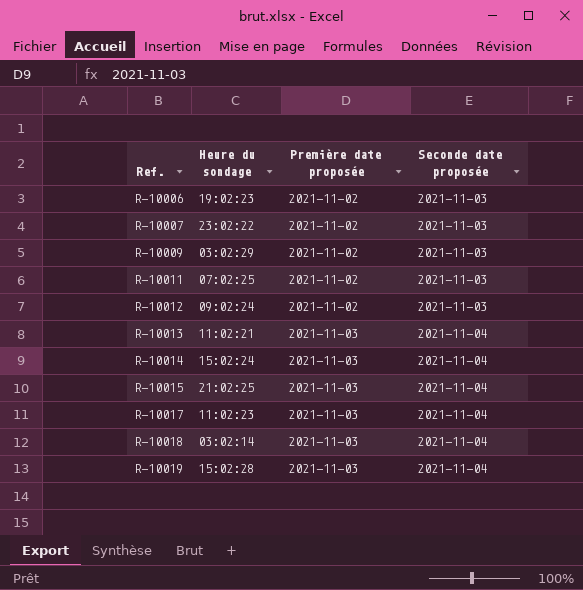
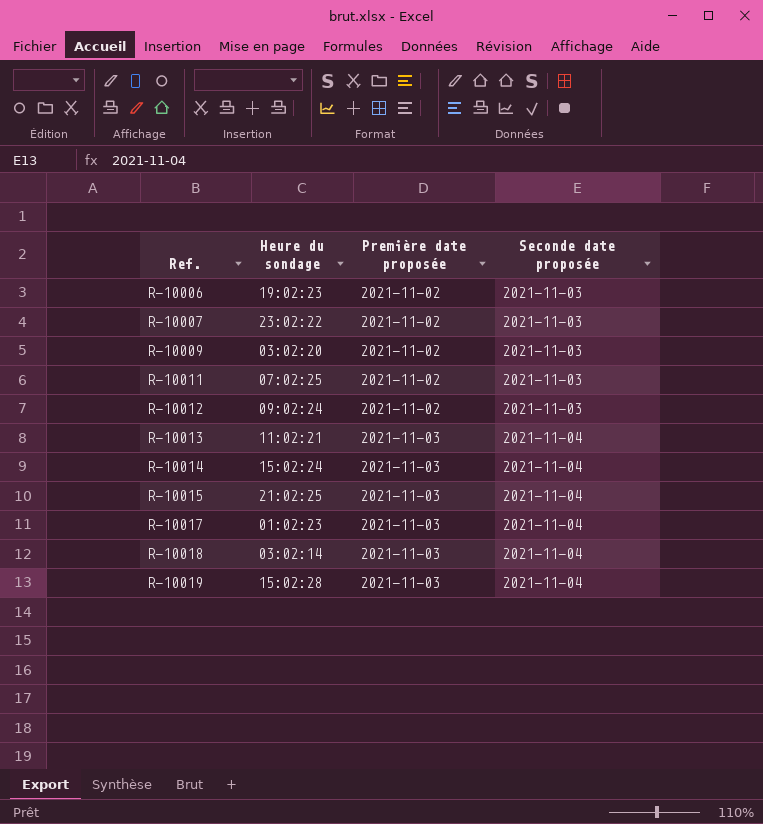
R-10009 | Heure du sondage: 03:02:29 -> 03:02:20
R-10017 | Heure du sondage: 11:02:23 -> 01:02:23

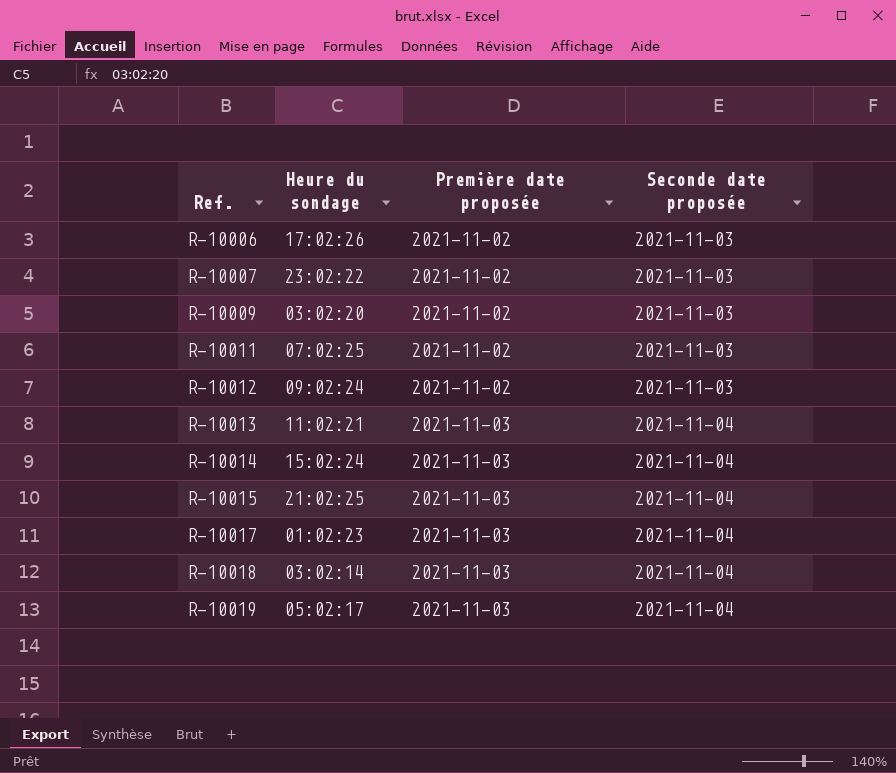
R-10006 | Heure du sondage: 19:02:23 -> 17:02:26
R-10019 | Heure du sondage: 15:02:28 -> 05:02:17

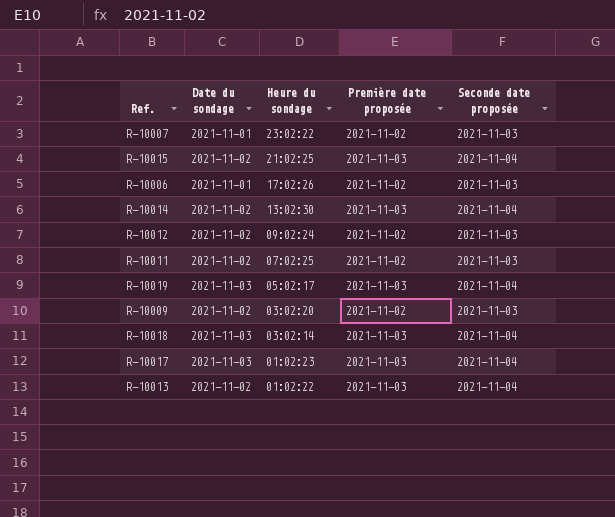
row order: Ref. ascending -> Heure du sondage descending
column Date du sondage | position: none -> 2
R-10014 | Heure du sondage: 15:02:24 -> 13:02:30
R-10013 | Heure du sondage: 11:02:21 -> 01:02:22

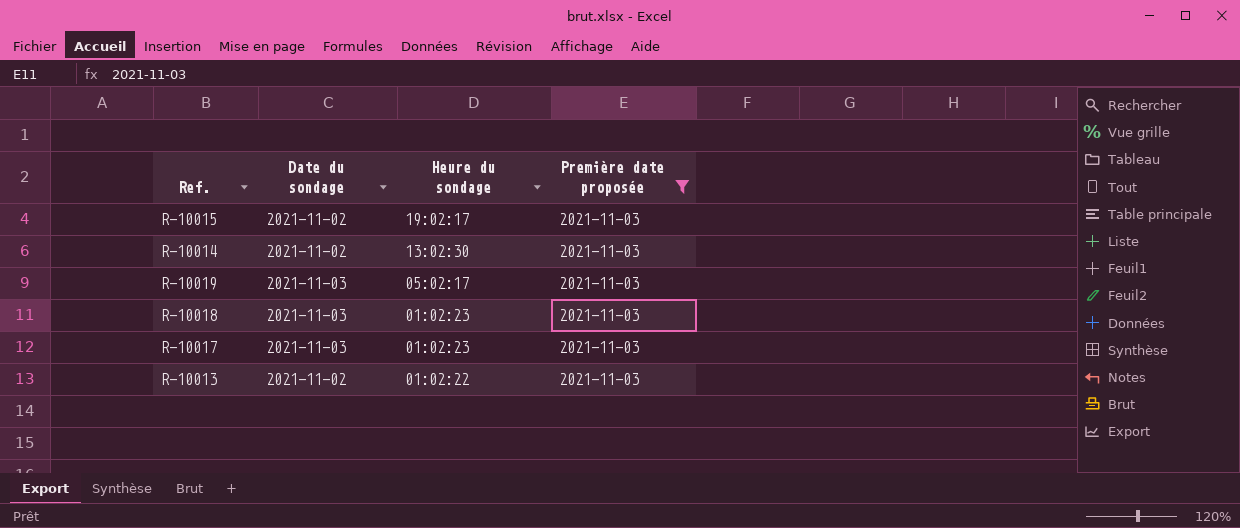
filter: none -> Première date proposée = 2021-11-03
column Seconde date proposée | position: 5 -> none
R-10015 | Heure du sondage: 21:02:25 -> 19:02:17
R-10018 | Heure du sondage: 03:02:14 -> 01:02:23

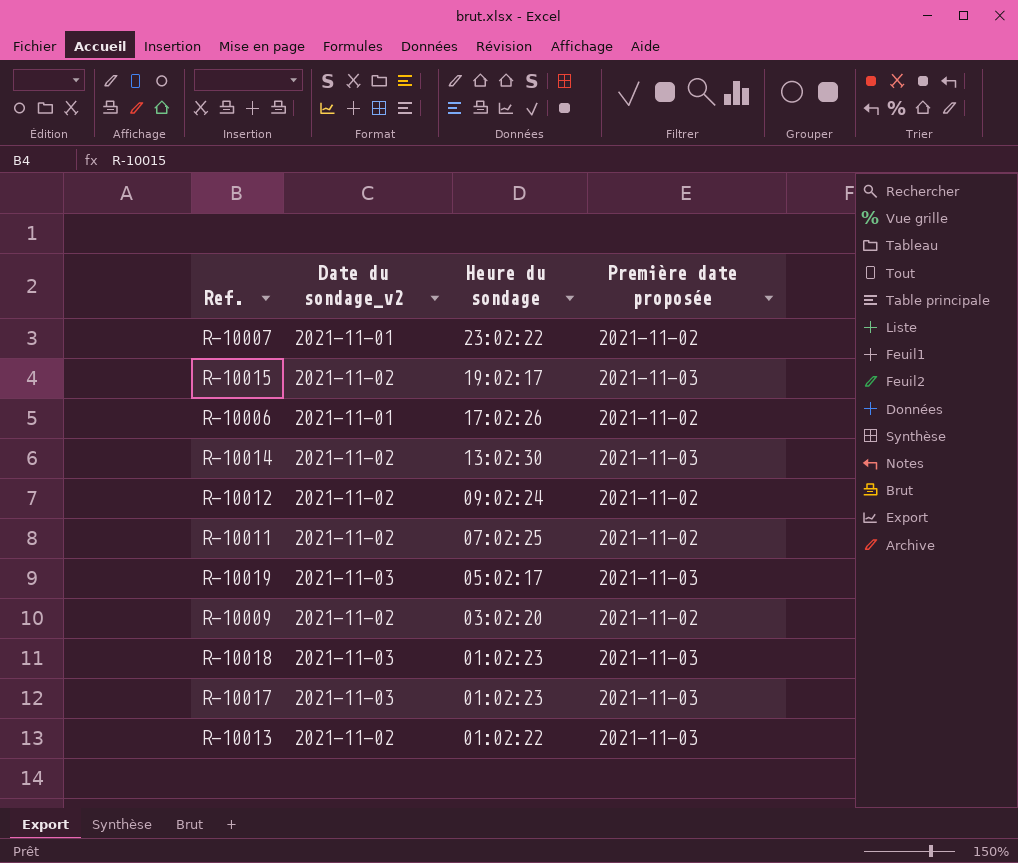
filter: Première date proposée = 2021-11-03 -> none
column name: Date du sondage -> Date du sondage_v2

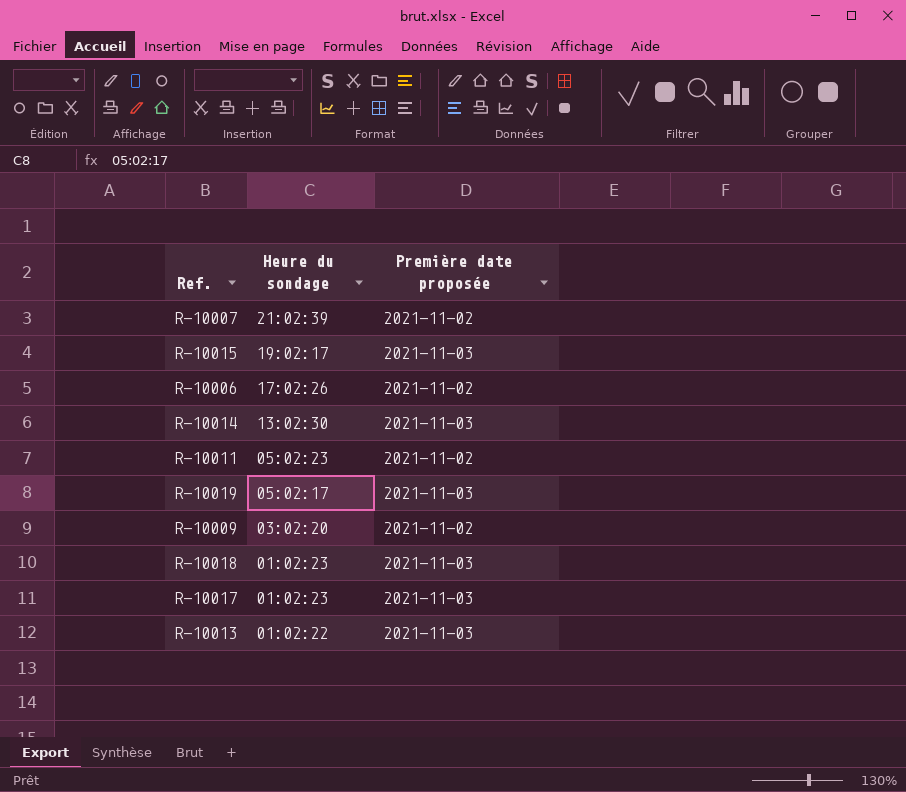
column Date du sondage_v2 | position: 2 -> none
row R-10012: 2021-11-02 | 09:02:24 | 2021-11-02 -> none
R-10007 | Heure du sondage: 23:02:22 -> 21:02:39
R-10011 | Heure du sondage: 07:02:25 -> 05:02:23

